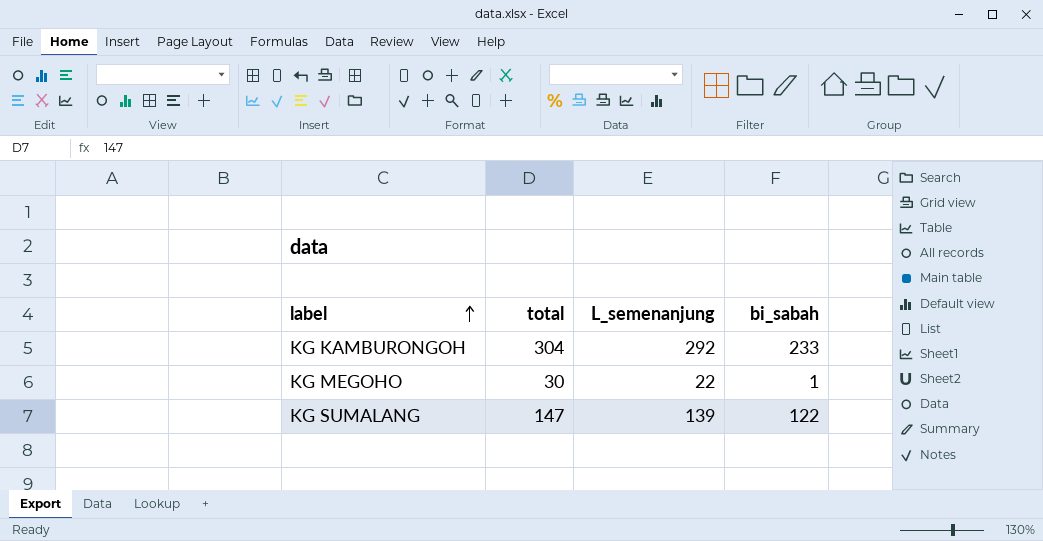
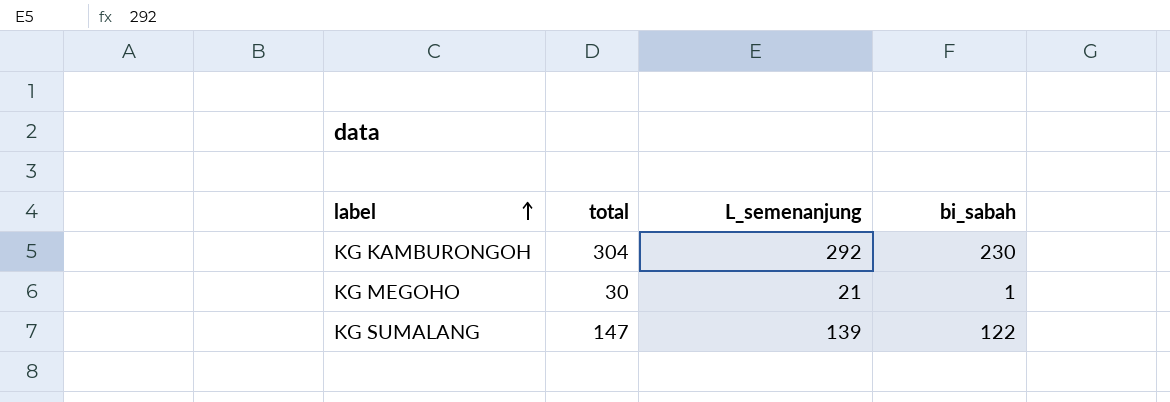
KG KAMBURONGOH | bi_sabah: 233 -> 230
KG MEGOHO | L_semenanjung: 22 -> 21

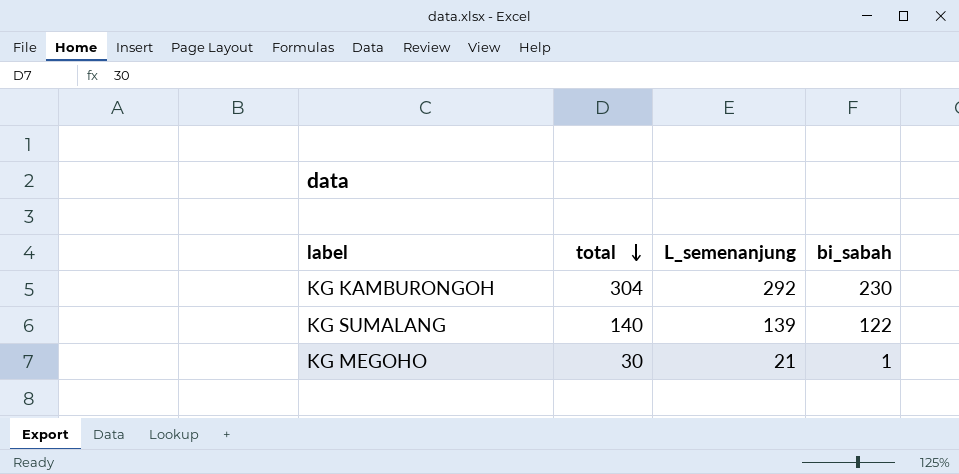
row order: label ascending -> total descending
KG SUMALANG | total: 147 -> 140

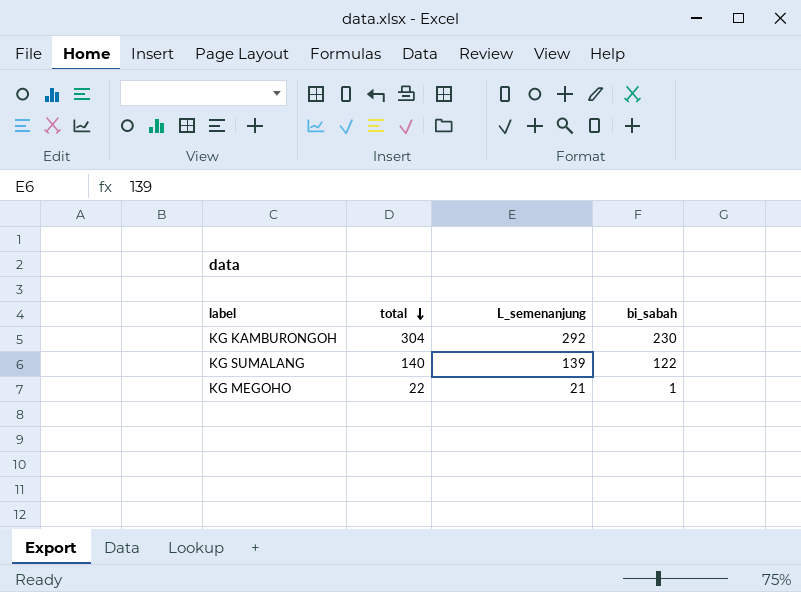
KG MEGOHO | total: 30 -> 22

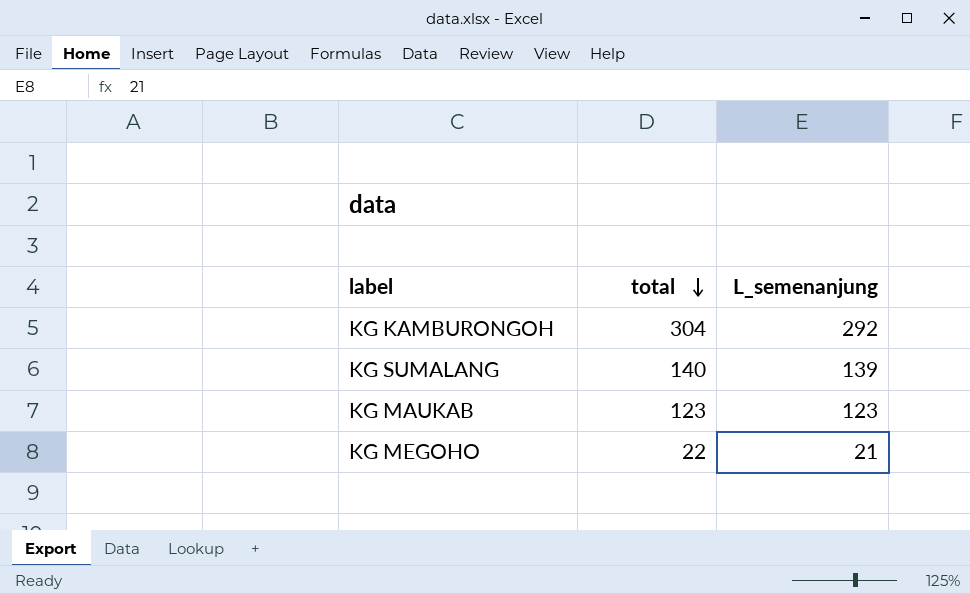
column bi_sabah | position: 4 -> none
row KG MAUKAB: none -> 123 | 123

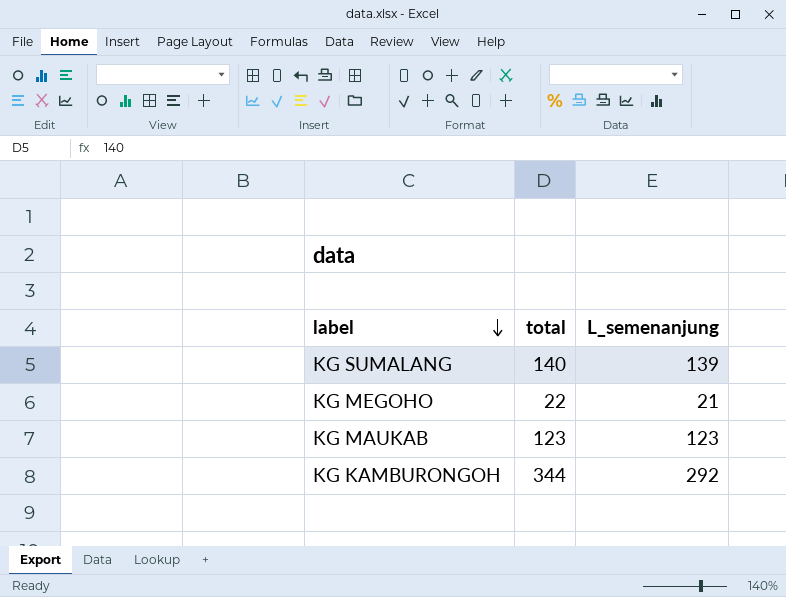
row order: total descending -> label descending
KG KAMBURONGOH | total: 304 -> 344

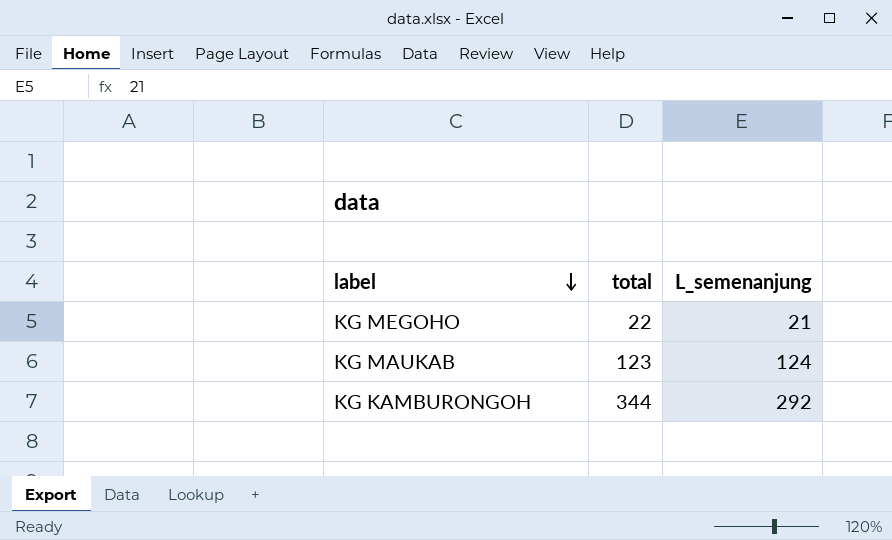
row KG SUMALANG: 140 | 139 -> none
KG MAUKAB | L_semenanjung: 123 -> 124

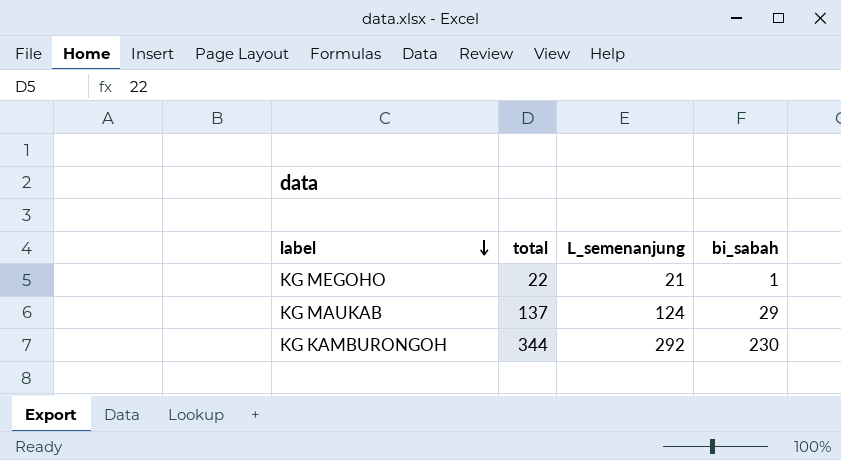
column bi_sabah | position: none -> 4
KG MAUKAB | total: 123 -> 137

